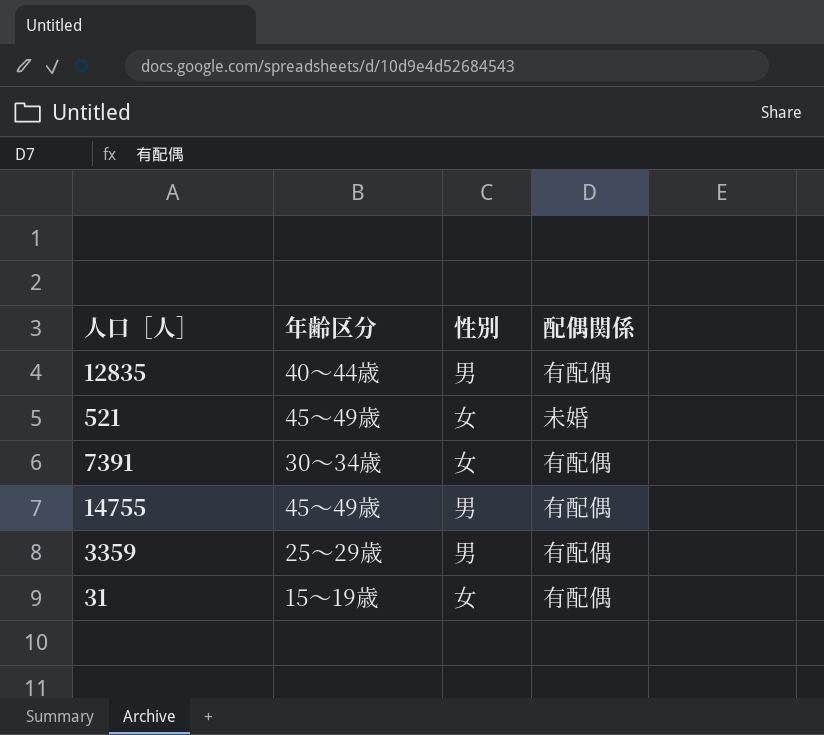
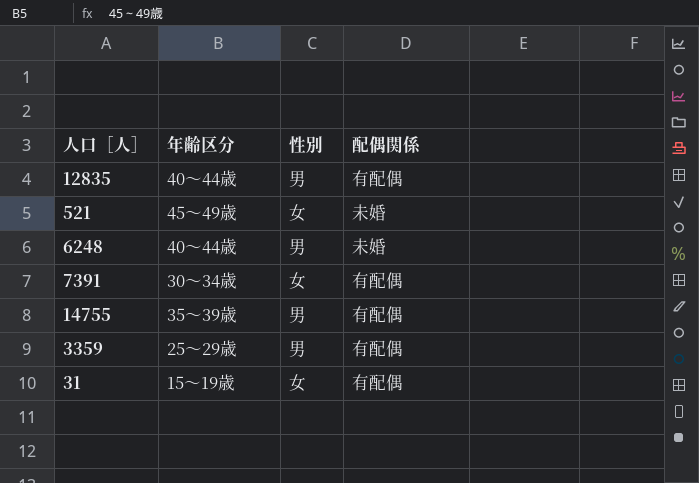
row 6248: none -> 40～44歳 | 男 | 未婚
14755 | 年齢区分: 45～49歳 -> 35～39歳

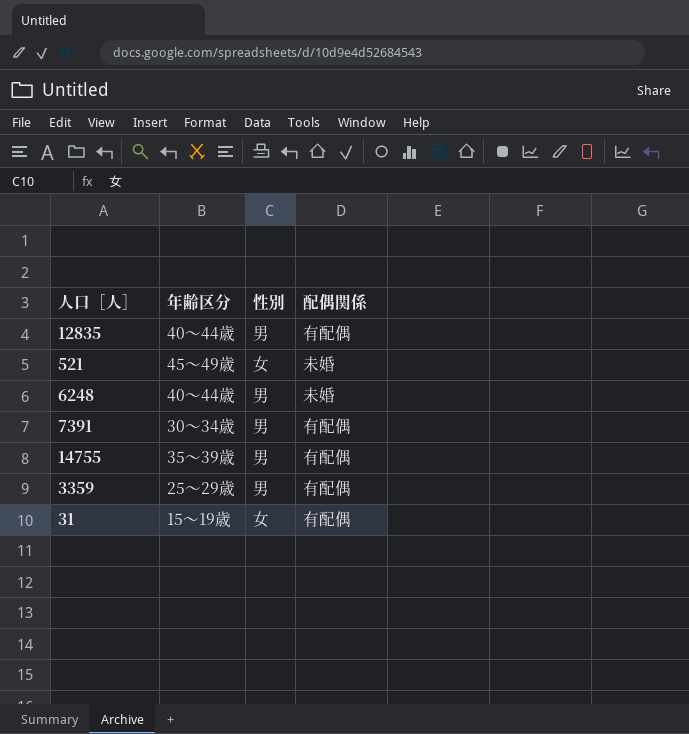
7391 | 性別: 女 -> 男

